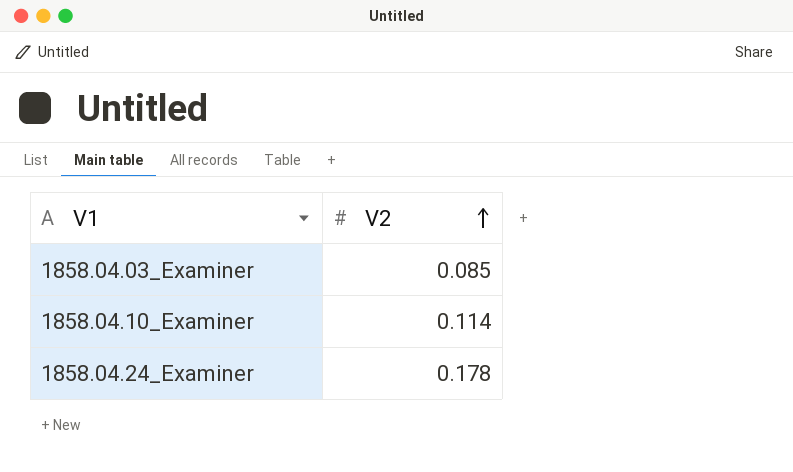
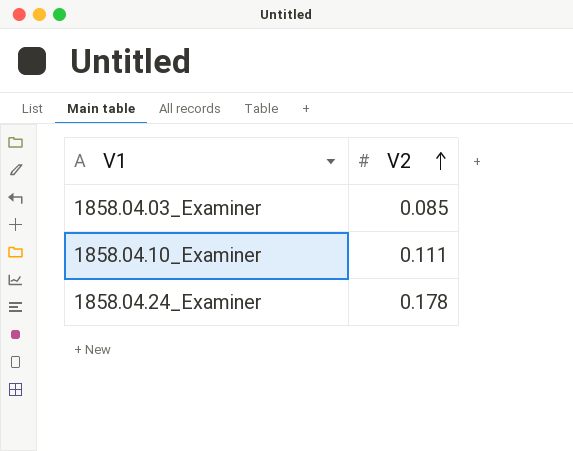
1858.04.10_Examiner | V2: 0.114 -> 0.111

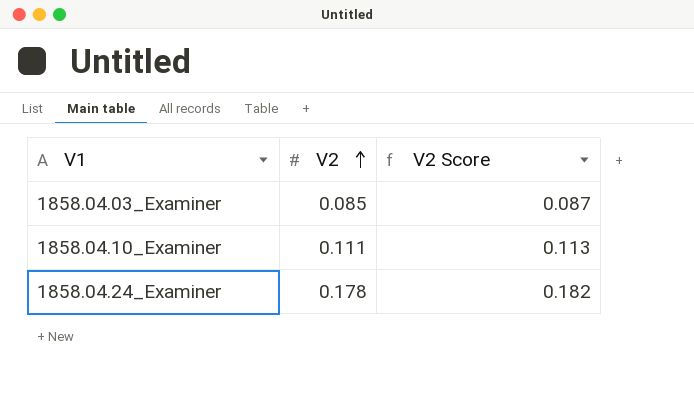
column V2 Score | formula: none -> [V2] * 1.02

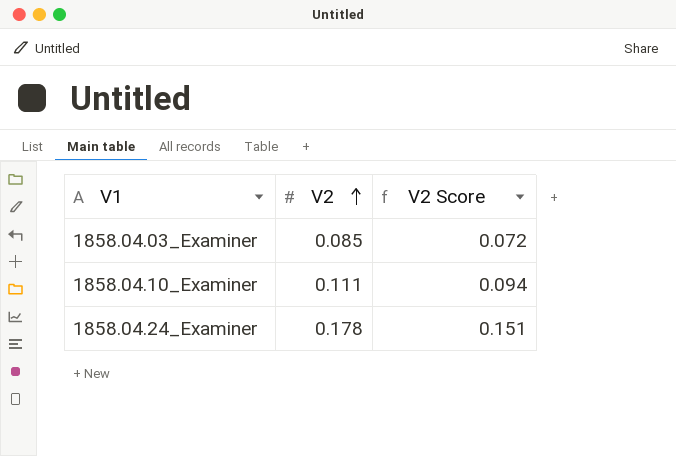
column V2 Score | formula: [V2] * 1.02 -> [V2] * 0.85

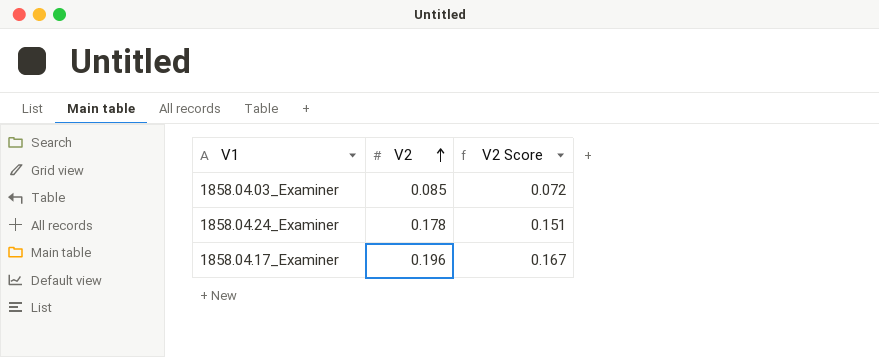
row 1858.04.10_Examiner: 0.111 | 0.094 -> none
row 1858.04.17_Examiner: none -> 0.196 | 0.167

